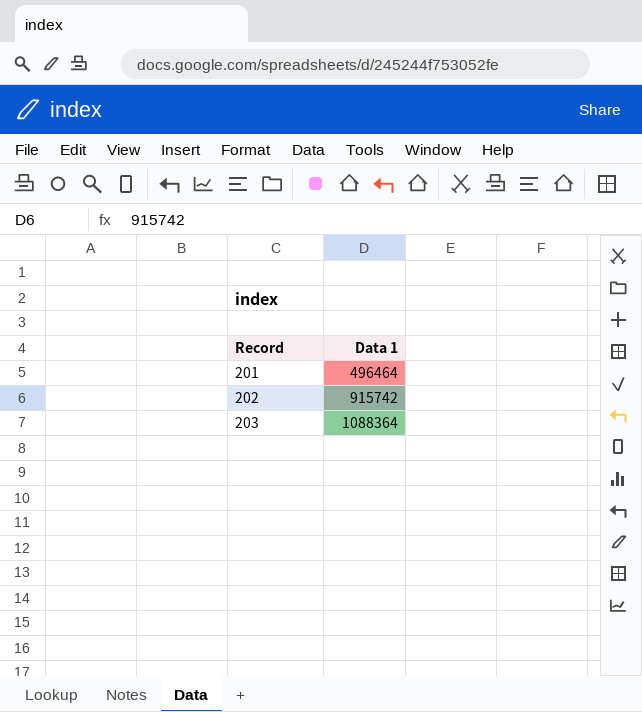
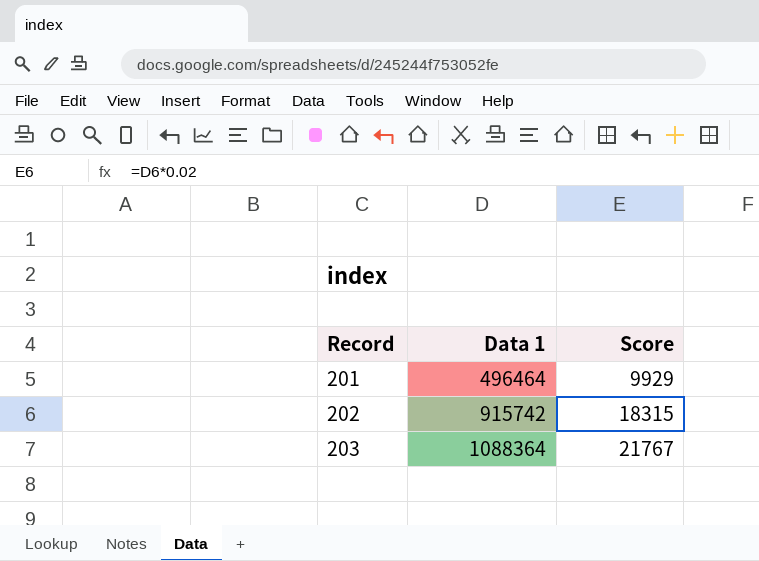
column Score | formula: none -> [Data 1] * 0.02

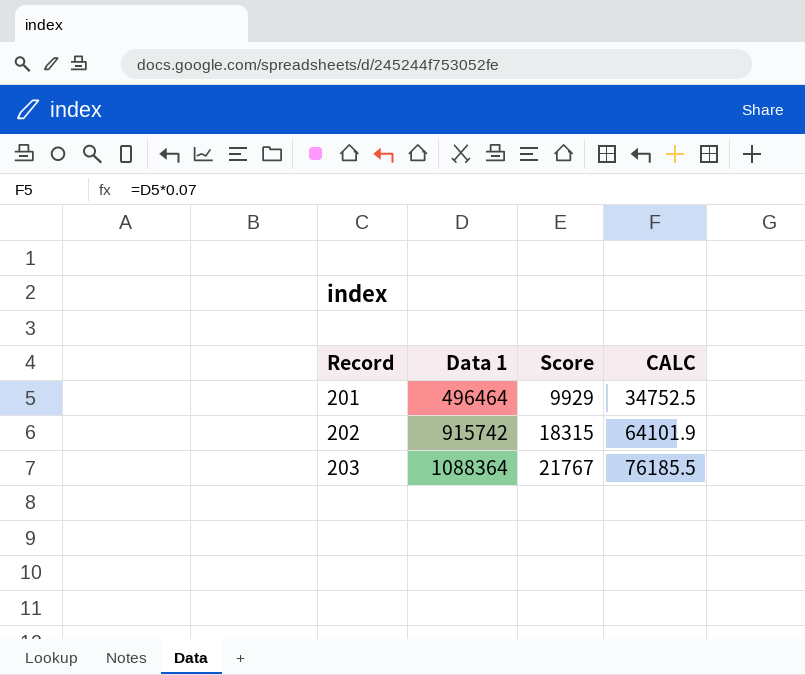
column CALC | formula: none -> [Data 1] * 0.07

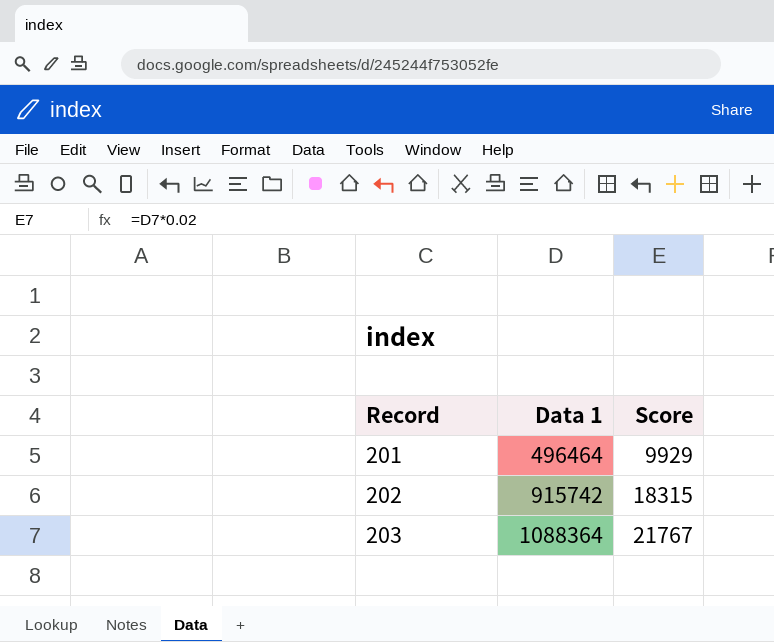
column CALC | formula: [Data 1] * 0.07 -> none

